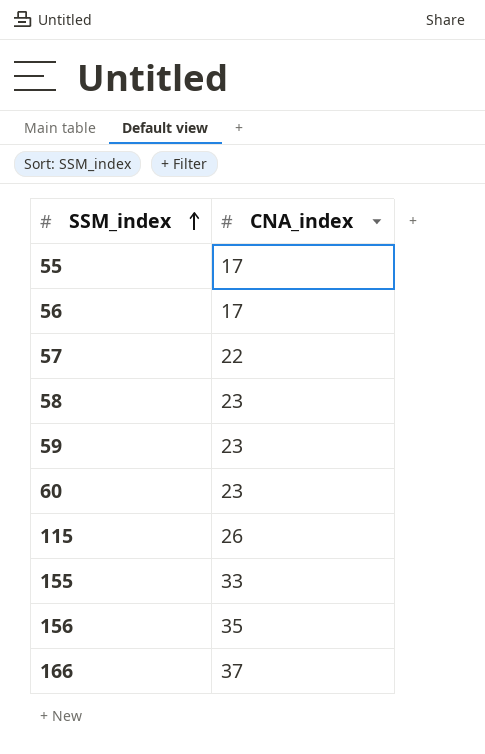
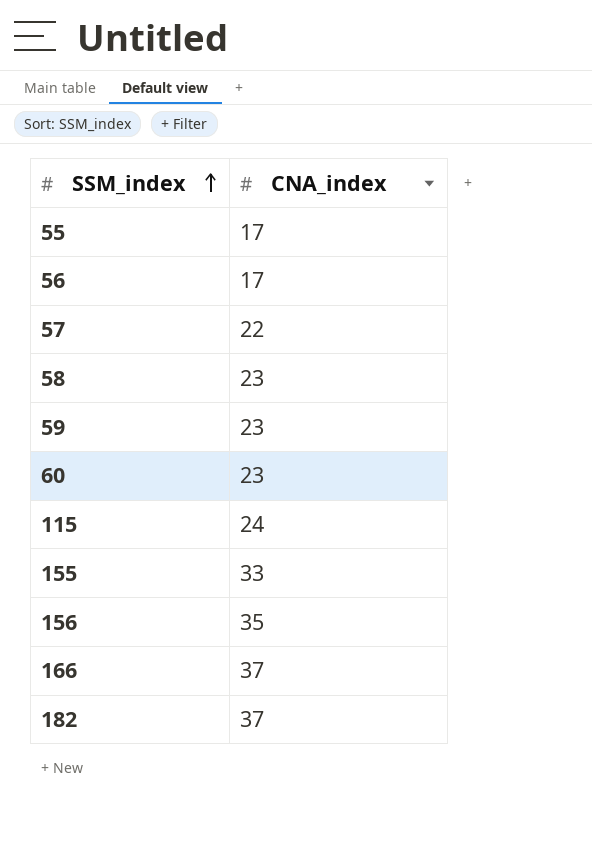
115 | CNA_index: 26 -> 24
row 182: none -> 37

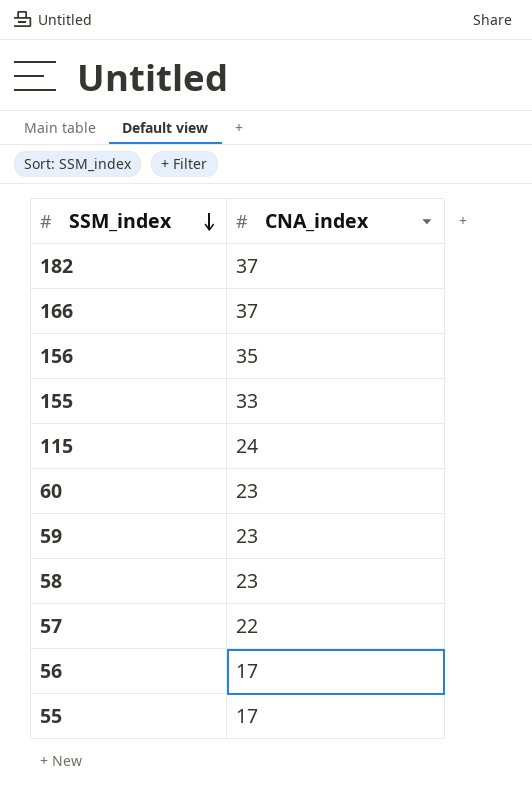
row order: SSM_index ascending -> SSM_index descending

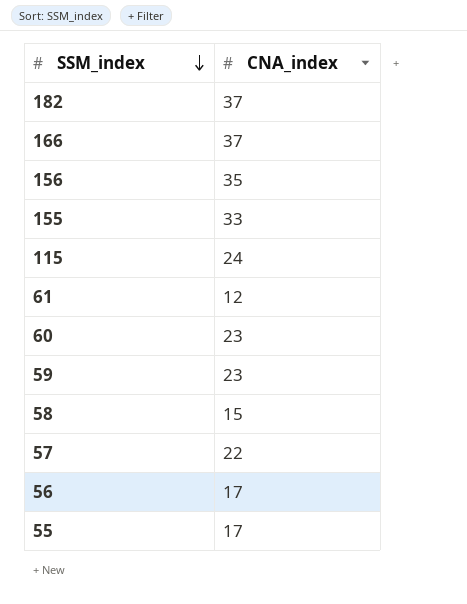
row 61: none -> 12
58 | CNA_index: 23 -> 15

